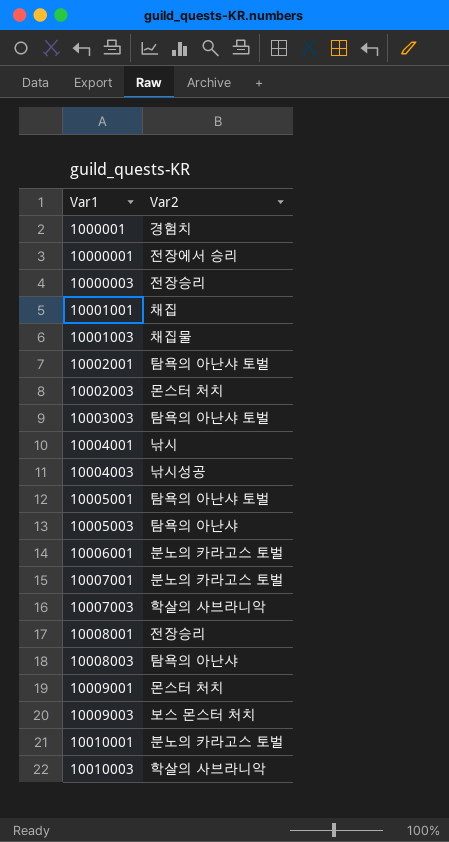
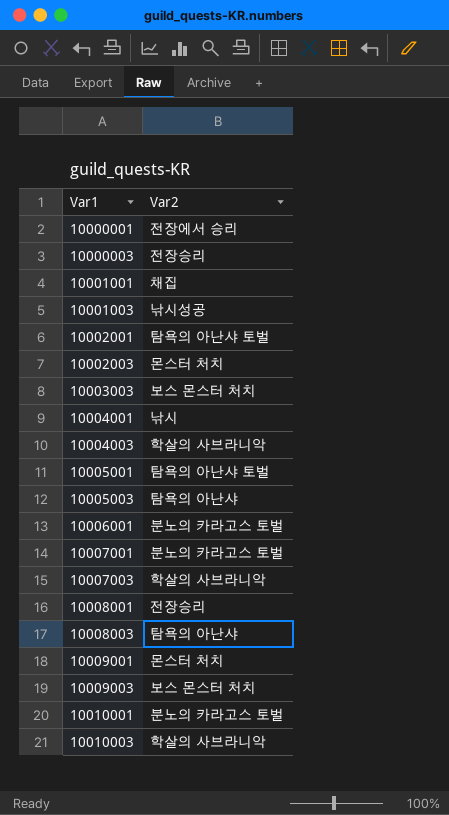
row 1000001: 경험치 -> none
10001003 | Var2: 채집물 -> 낚시성공
10003003 | Var2: 탐욕의 아난샤 토벌 -> 보스 몬스터 처치
10004003 | Var2: 낚시성공 -> 학살의 사브라니악

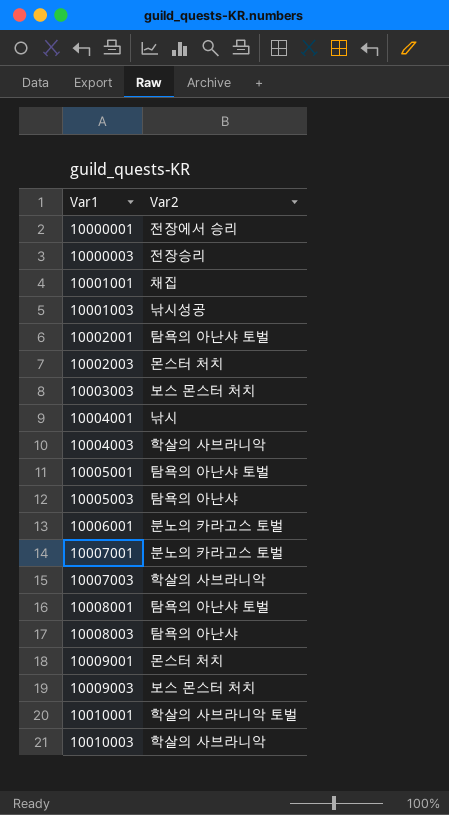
10008001 | Var2: 전장승리 -> 탐욕의 아난샤 토벌
10010001 | Var2: 분노의 카라고스 토벌 -> 학살의 사브라니악 토벌

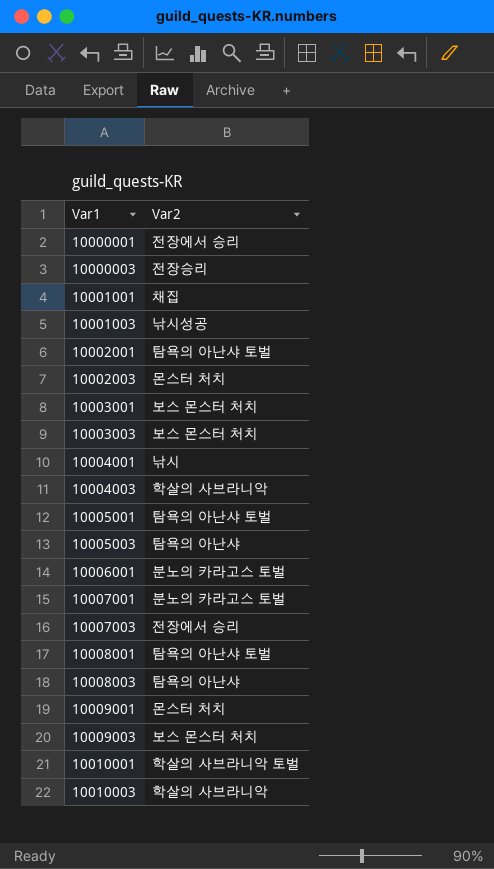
row 10003001: none -> 보스 몬스터 처치
10007003 | Var2: 학살의 사브라니악 -> 전장에서 승리

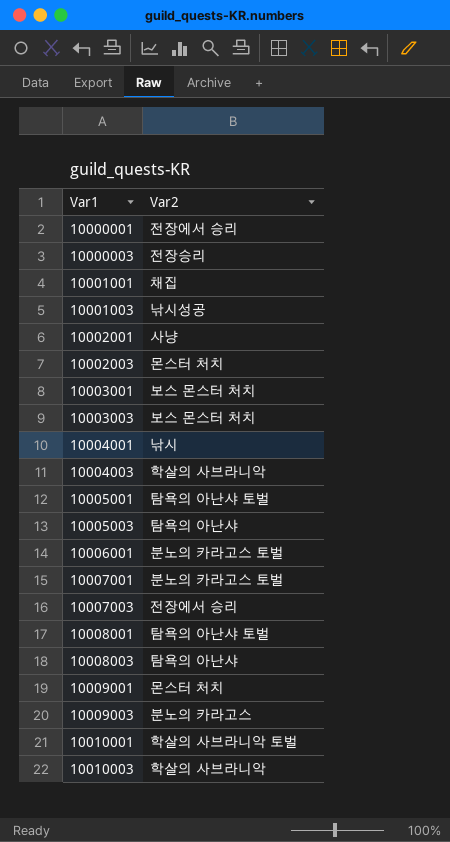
10002001 | Var2: 탐욕의 아난샤 토벌 -> 사냥
10009003 | Var2: 보스 몬스터 처치 -> 분노의 카라고스

